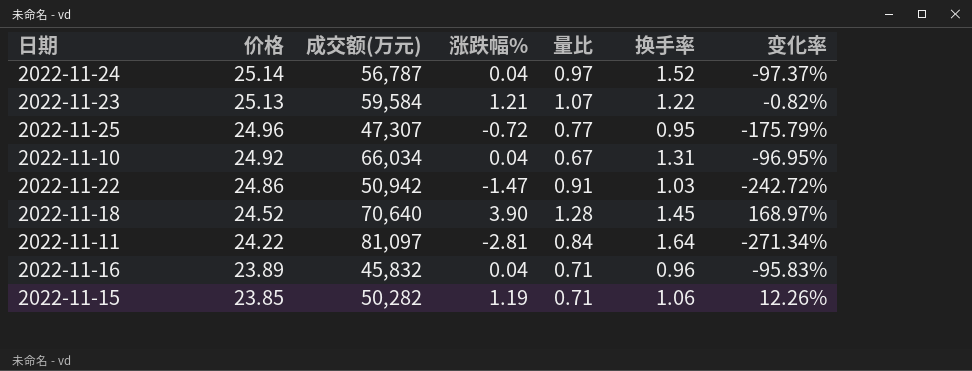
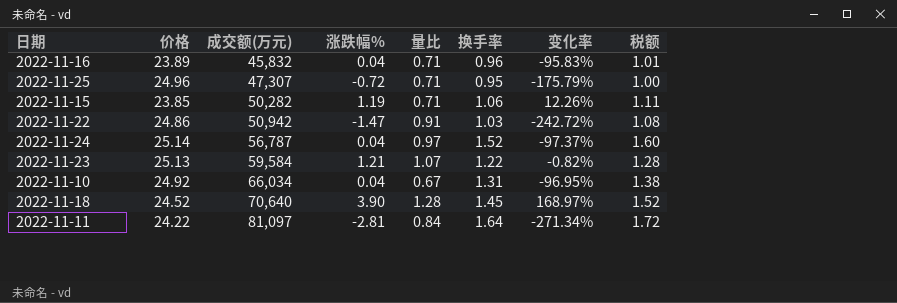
row order: 价格 descending -> 成交额(万元) ascending
column 税额 | formula: none -> [换手率] * 1.05
2022-11-25 | 量比: 0.77 -> 0.71

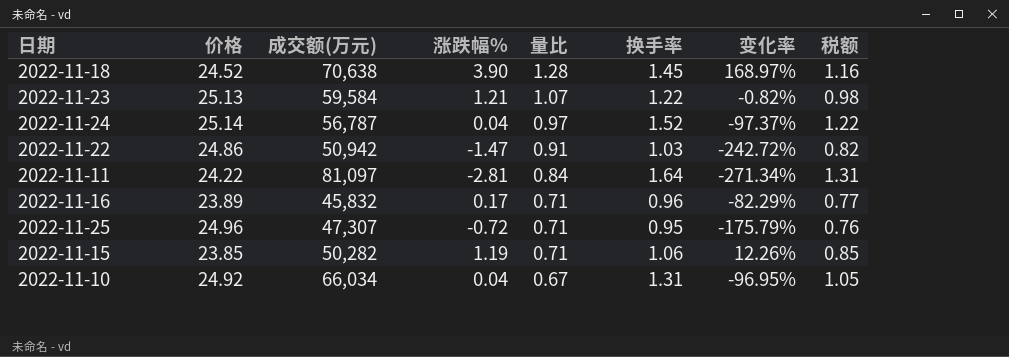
row order: 成交额(万元) ascending -> 量比 descending
column 税额 | formula: [换手率] * 1.05 -> [换手率] * 0.8
2022-11-18 | 成交额(万元): 70,640 -> 70,638
2022-11-16 | 涨跌幅%: 0.04 -> 0.17
2022-11-16 | 变化率: -95.83% -> -82.29%

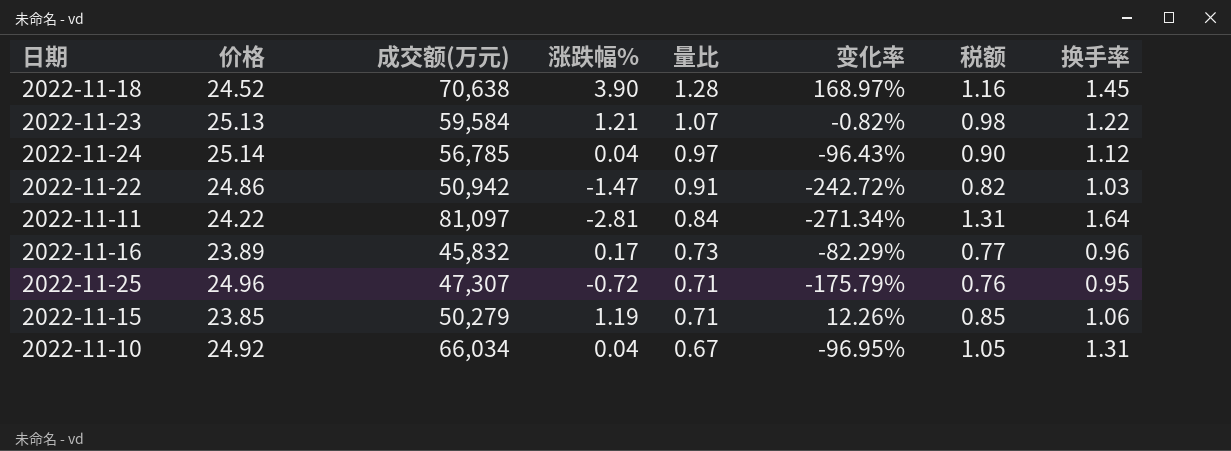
column 换手率 | position: 6 -> 8
2022-11-24 | 成交额(万元): 56,787 -> 56,785
2022-11-24 | 变化率: -97.37% -> -96.43%
2022-11-24 | 税额: 1.22 -> 0.90
2022-11-24 | 换手率: 1.52 -> 1.12
2022-11-16 | 量比: 0.71 -> 0.73
2022-11-15 | 成交额(万元): 50,282 -> 50,279

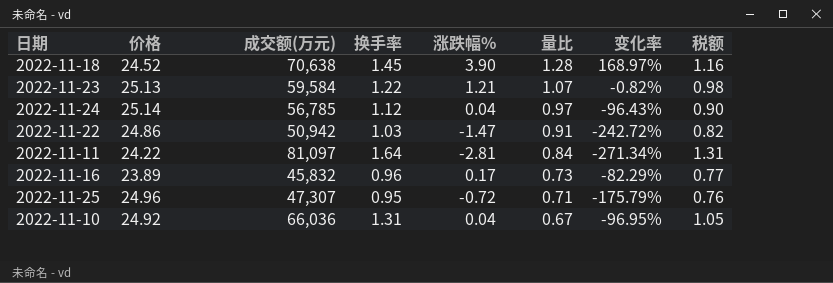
column 换手率 | position: 8 -> 4
row 2022-11-15: 23.85 | 50,279 | 1.19 | 0.71 | 12.26% | 0.85 | 1.06 -> none
2022-11-10 | 成交额(万元): 66,034 -> 66,036

